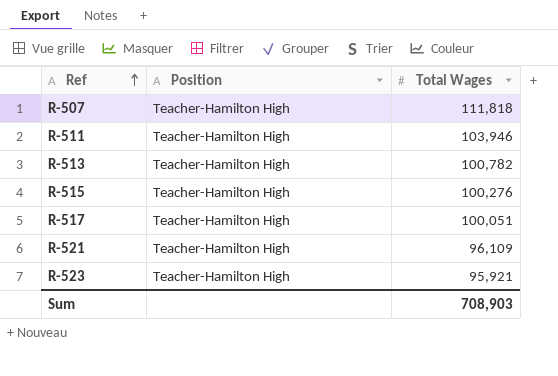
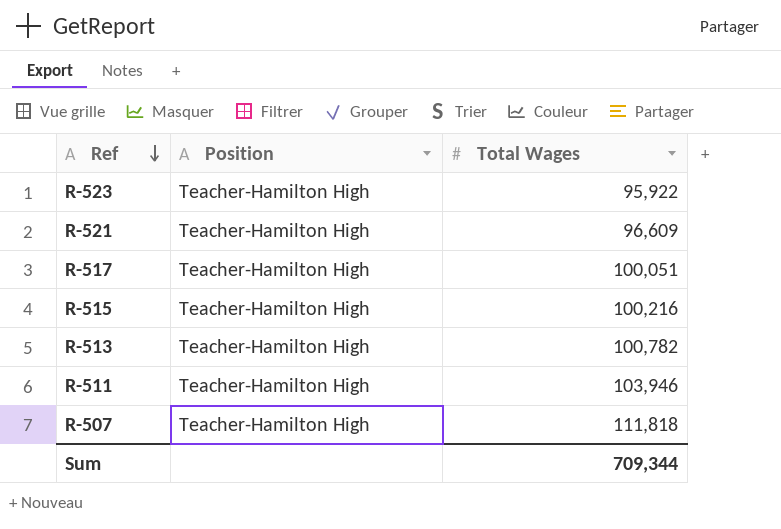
row order: Ref ascending -> Ref descending
R-523 | Total Wages: 95,921 -> 95,922
R-521 | Total Wages: 96,109 -> 96,609
R-515 | Total Wages: 100,276 -> 100,216
Sum | Total Wages: 708,903 -> 709,344

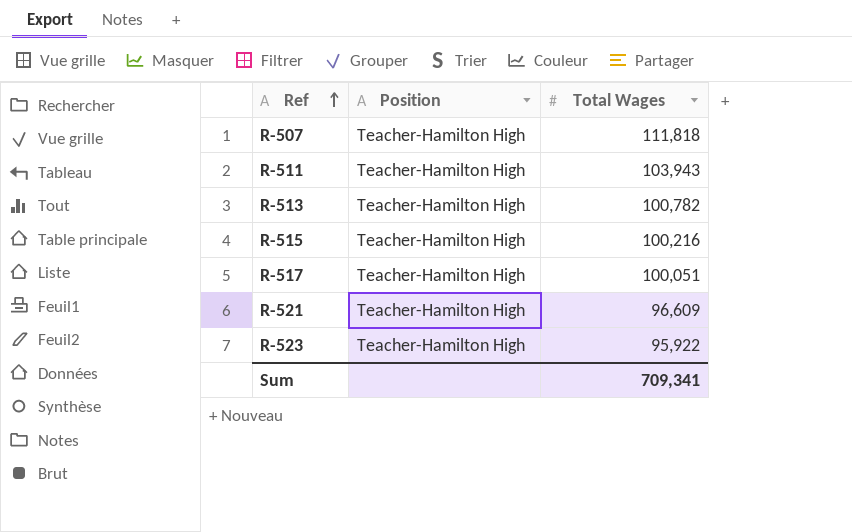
row order: Ref descending -> Ref ascending
R-511 | Total Wages: 103,946 -> 103,943
Sum | Total Wages: 709,344 -> 709,341

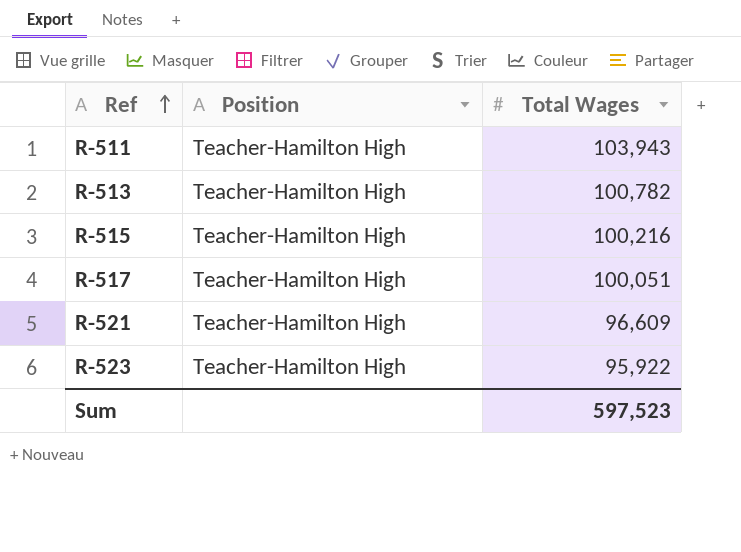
row R-507: Teacher-Hamilton High | 111,818 -> none
Sum | Total Wages: 709,341 -> 597,523

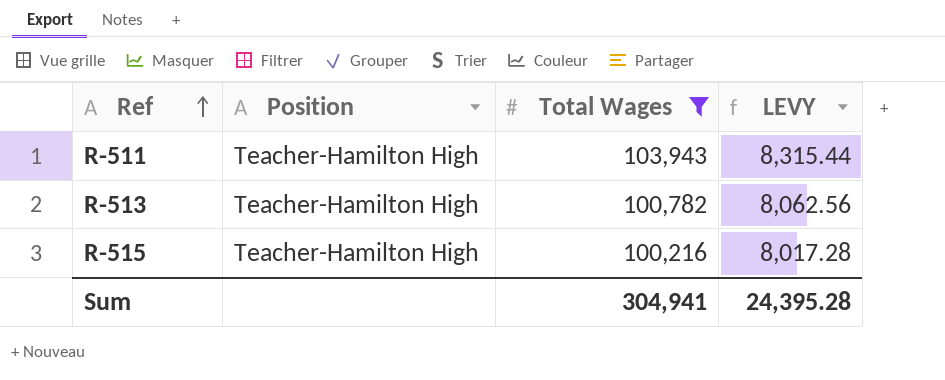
filter: none -> Total Wages >= 100,216
column LEVY | formula: none -> [Total Wages] * 0.08
Sum | Total Wages: 597,523 -> 304,941

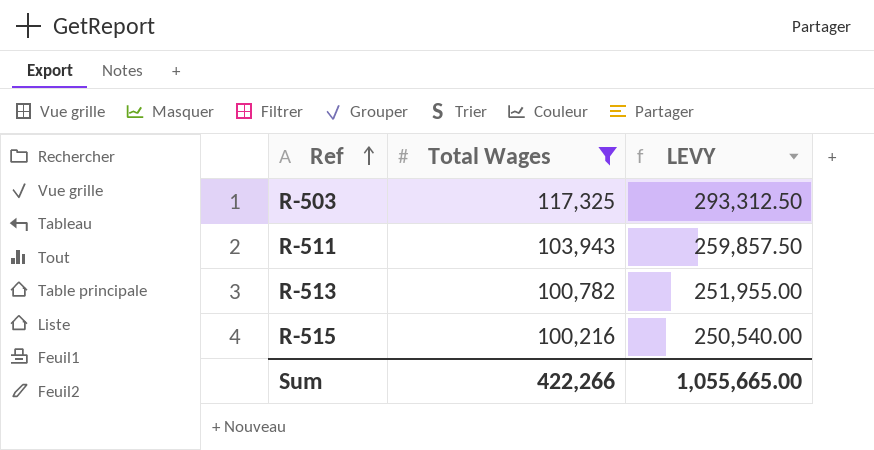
column Position | position: 2 -> none
column LEVY | formula: [Total Wages] * 0.08 -> [Total Wages] * 2.5
row R-503: none -> 117,325 | 293,312.50
Sum | Total Wages: 304,941 -> 422,266
Sum | LEVY: 24,395.28 -> 1,055,665.00

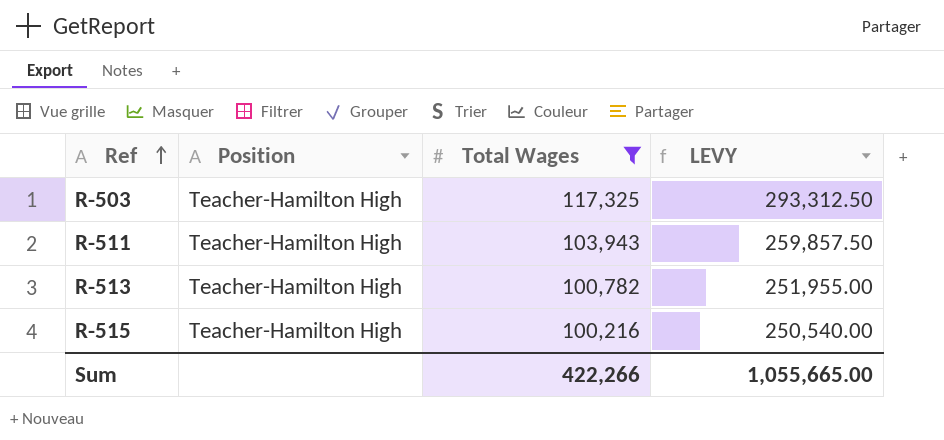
column Position | position: none -> 2

